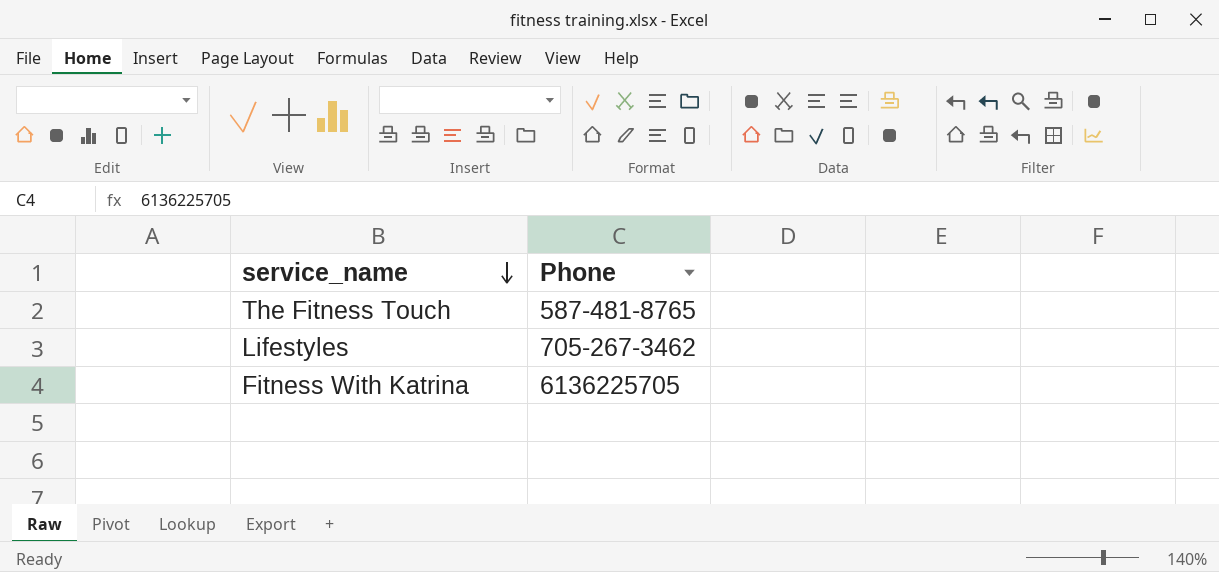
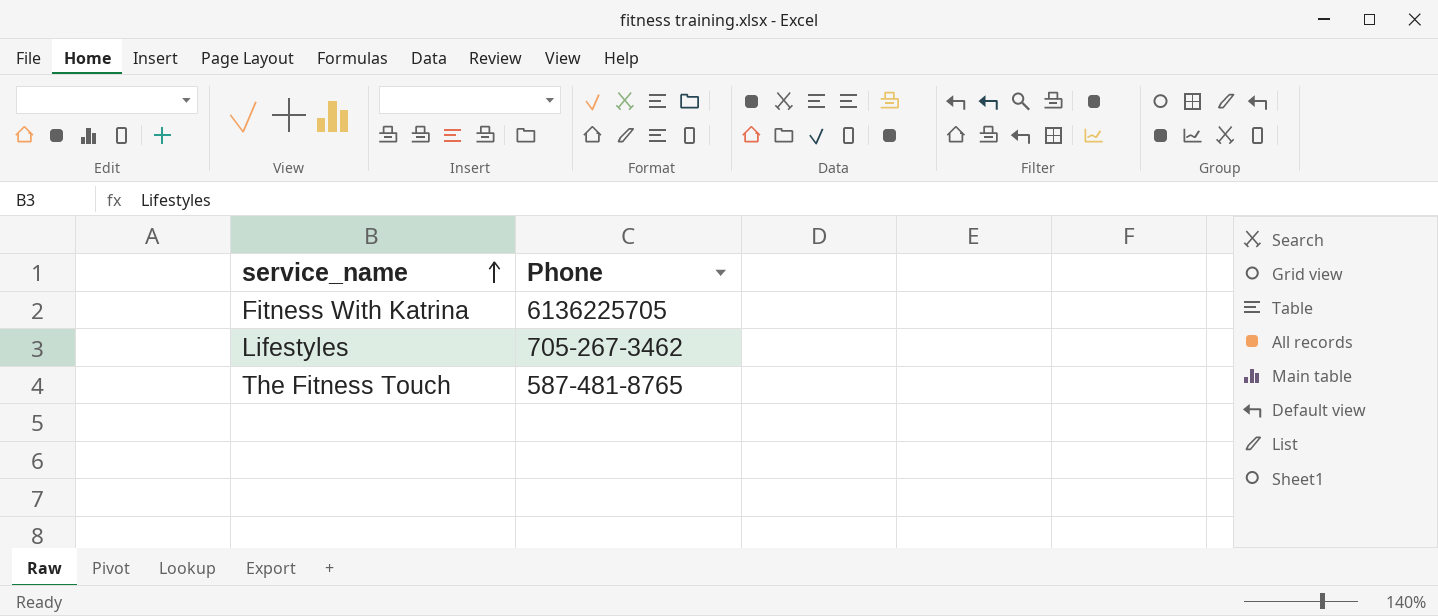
row order: service_name descending -> service_name ascending

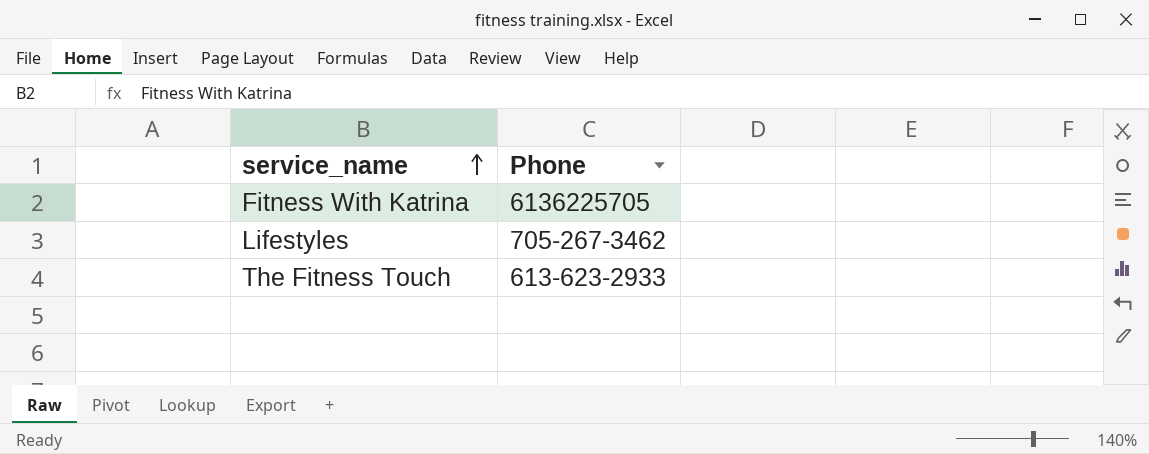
The Fitness Touch | Phone: 587-481-8765 -> 613-623-2933

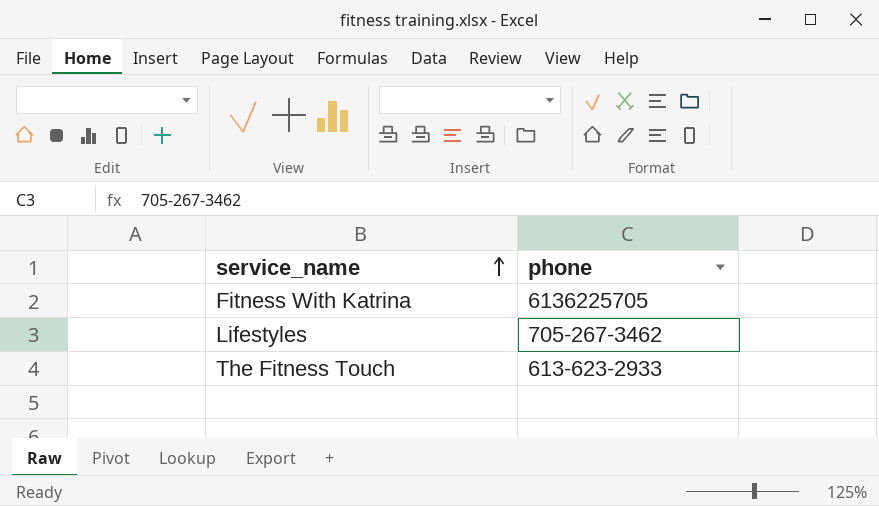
column name: Phone -> phone

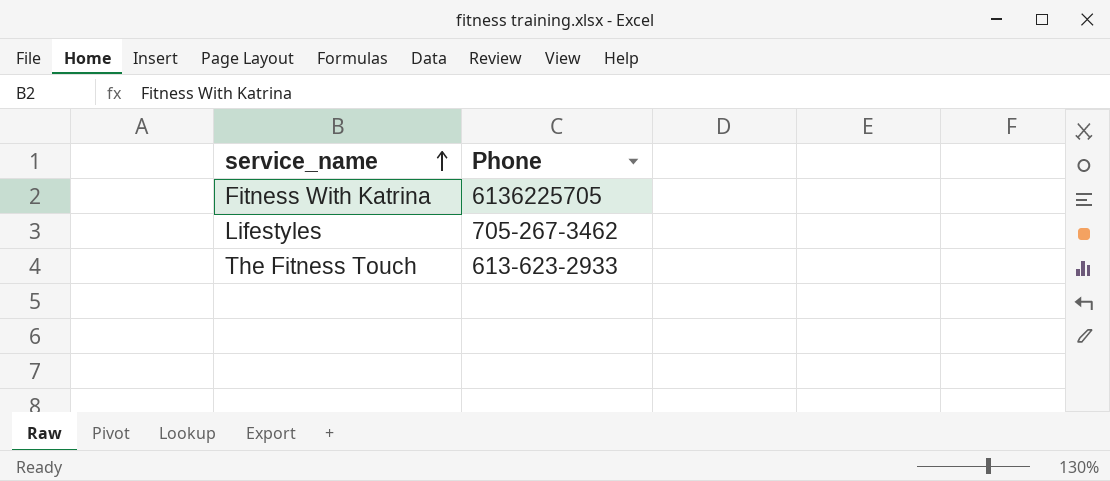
column name: phone -> Phone

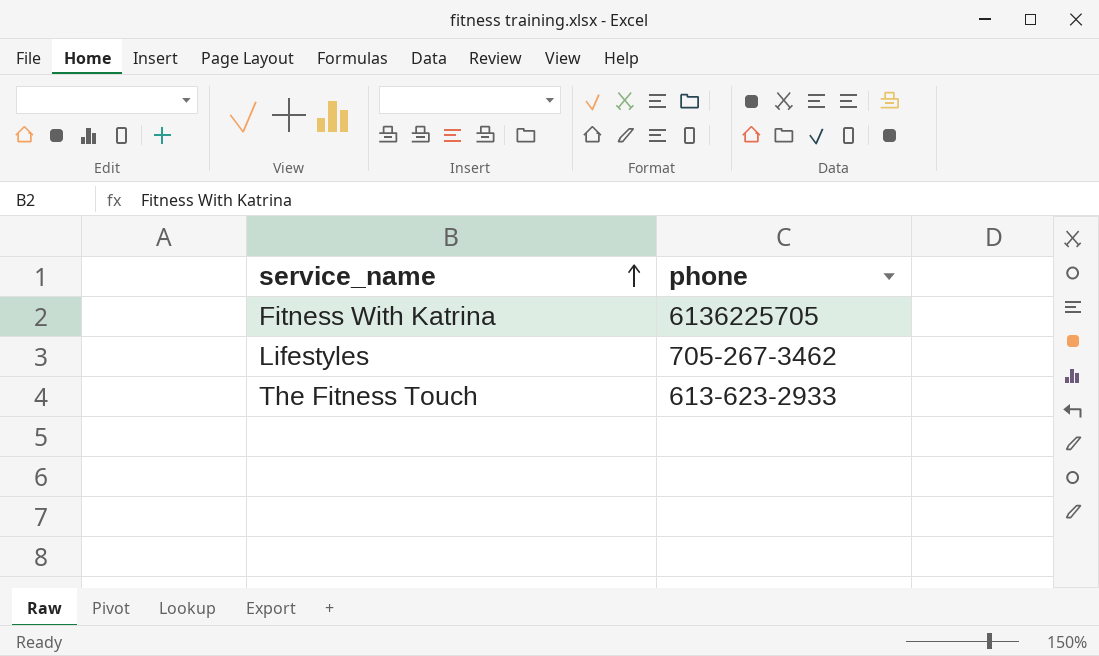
column name: Phone -> phone

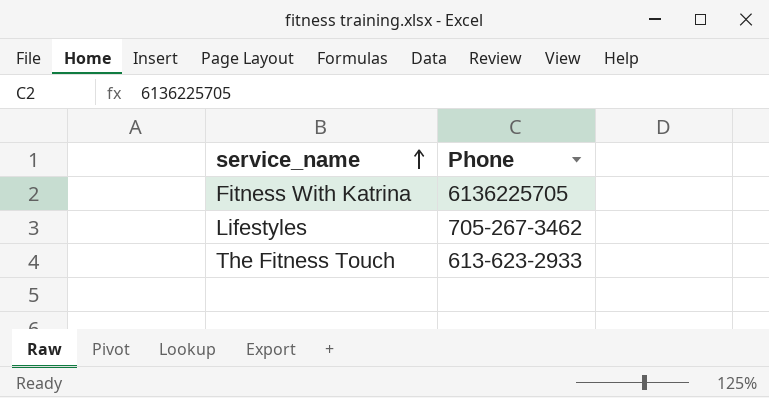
column name: phone -> Phone

